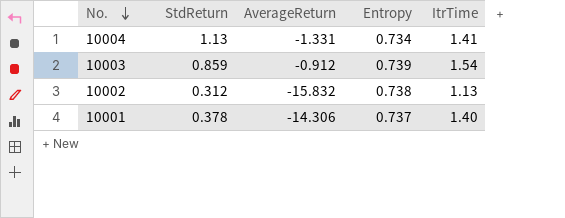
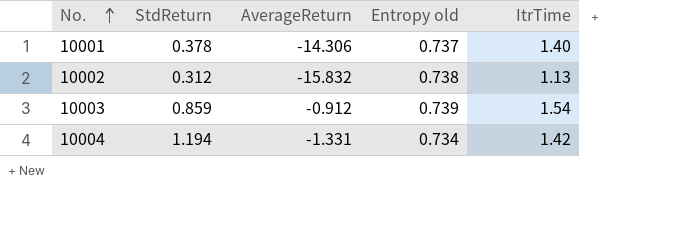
row order: No. descending -> No. ascending
column name: Entropy -> Entropy old
10004 | StdReturn: 1.13 -> 1.194
10004 | ItrTime: 1.41 -> 1.42

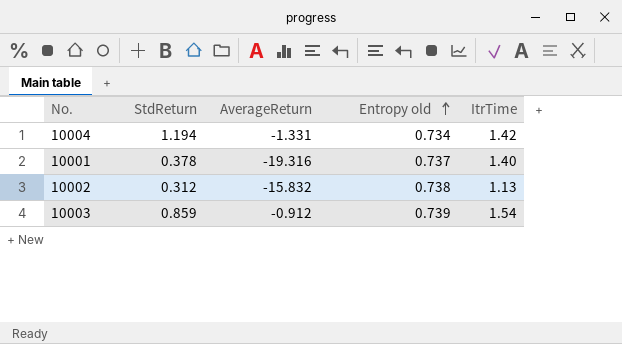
row order: No. ascending -> Entropy old ascending
10001 | AverageReturn: -14.306 -> -19.316

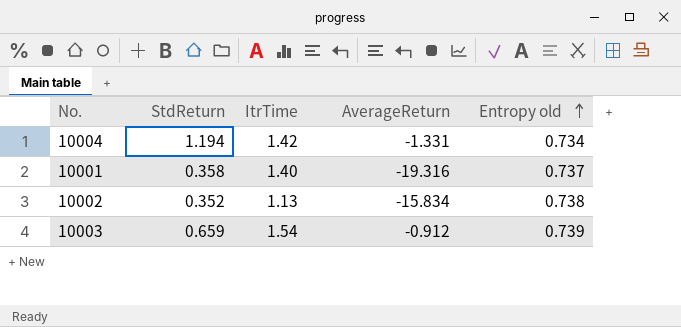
column ItrTime | position: 5 -> 3
10001 | StdReturn: 0.378 -> 0.358
10002 | StdReturn: 0.312 -> 0.352
10002 | AverageReturn: -15.832 -> -15.834
10003 | StdReturn: 0.859 -> 0.659

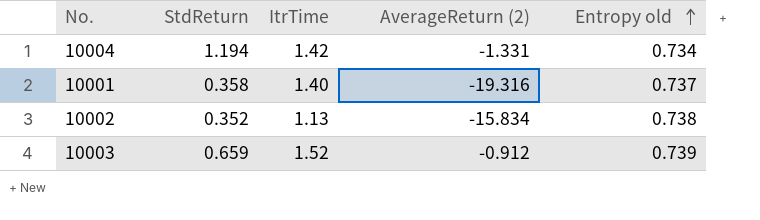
column name: AverageReturn -> AverageReturn (2)
10003 | ItrTime: 1.54 -> 1.52

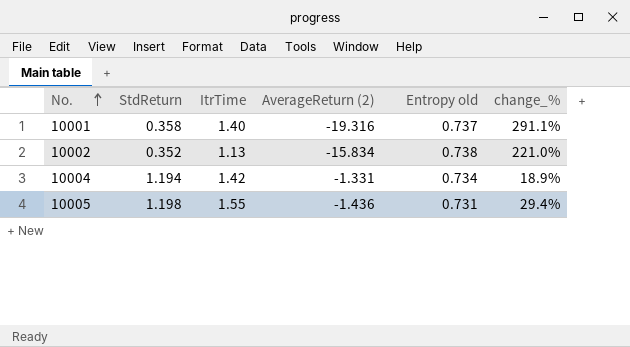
row order: Entropy old ascending -> No. ascending
column change_% | formula: none -> ([ItrTime] - [StdReturn]) / [StdReturn]
row 10003: 0.659 | 1.52 | -0.912 | 0.739 -> none
row 10005: none -> 1.198 | 1.55 | -1.436 | 0.731 | 29.4%

